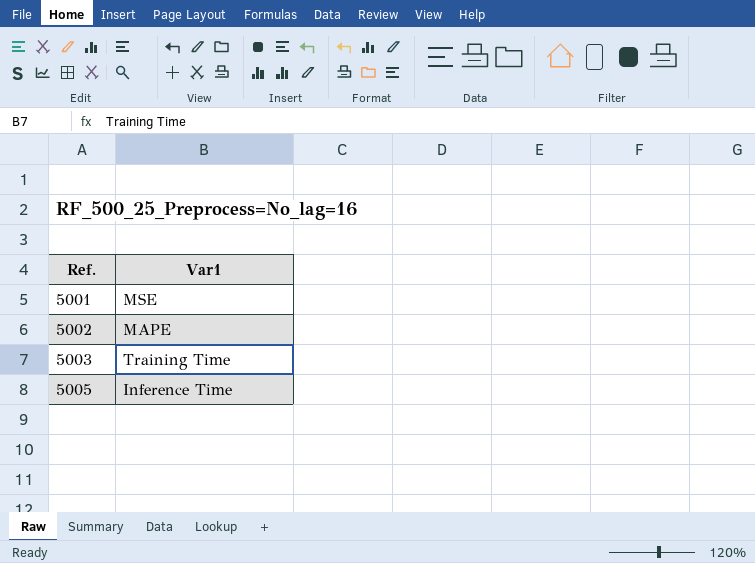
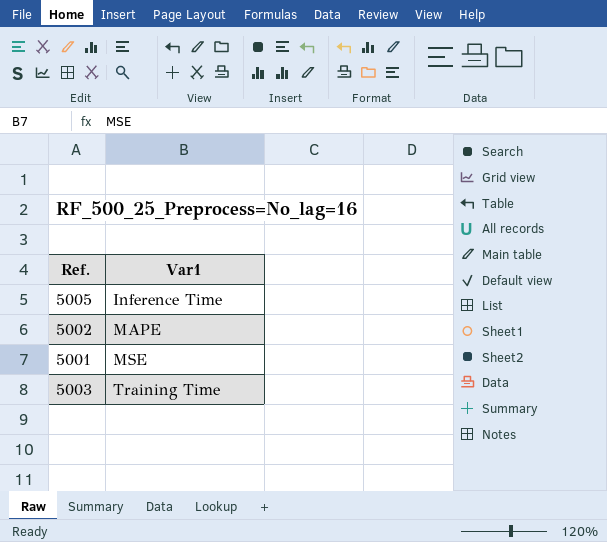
row order: Ref. ascending -> Var1 ascending

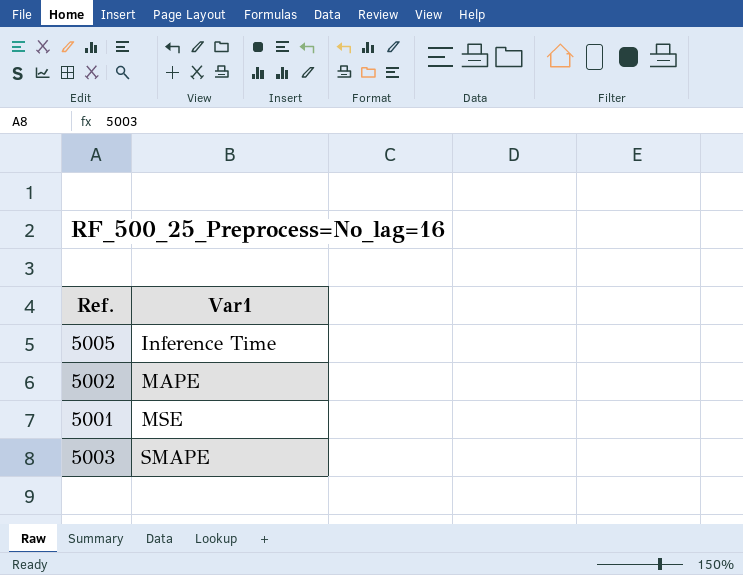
5003 | Var1: Training Time -> SMAPE

